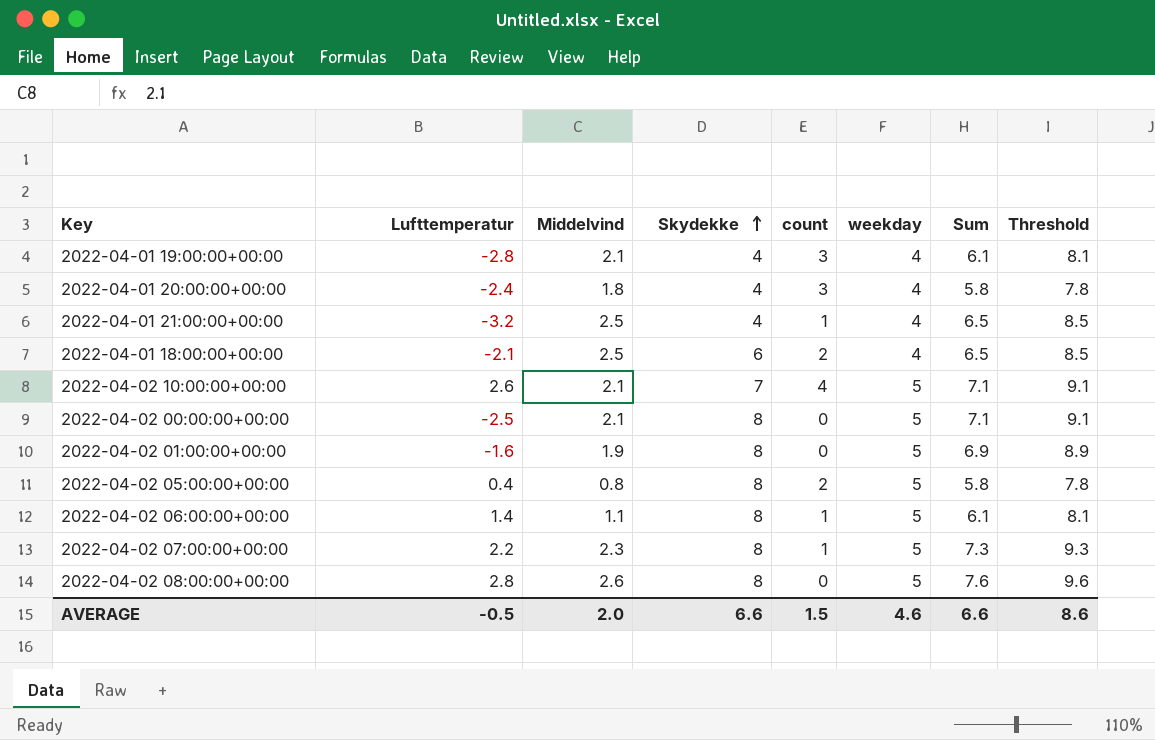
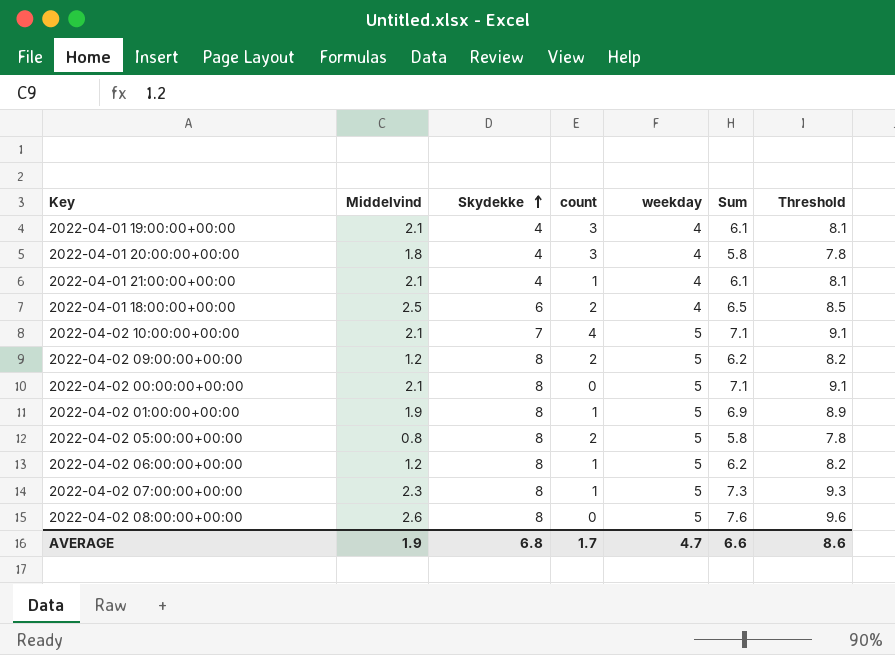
column Lufttemperatur | position: 2 -> none
2022-04-01 21:00:00+00:00 | Middelvind: 2.5 -> 2.1
2022-04-01 21:00:00+00:00 | Sum: 6.5 -> 6.1
2022-04-01 21:00:00+00:00 | Threshold: 8.5 -> 8.1
row 2022-04-02 09:00:00+00:00: none -> 1.2 | 8 | 2 | 5 | 6.2 | 8.2
2022-04-02 01:00:00+00:00 | count: 0 -> 1
2022-04-02 06:00:00+00:00 | Middelvind: 1.1 -> 1.2
2022-04-02 06:00:00+00:00 | Sum: 6.1 -> 6.2
2022-04-02 06:00:00+00:00 | Threshold: 8.1 -> 8.2
AVERAGE | Middelvind: 2.0 -> 1.9
AVERAGE | Skydekke: 6.6 -> 6.8
AVERAGE | count: 1.5 -> 1.7
AVERAGE | weekday: 4.6 -> 4.7

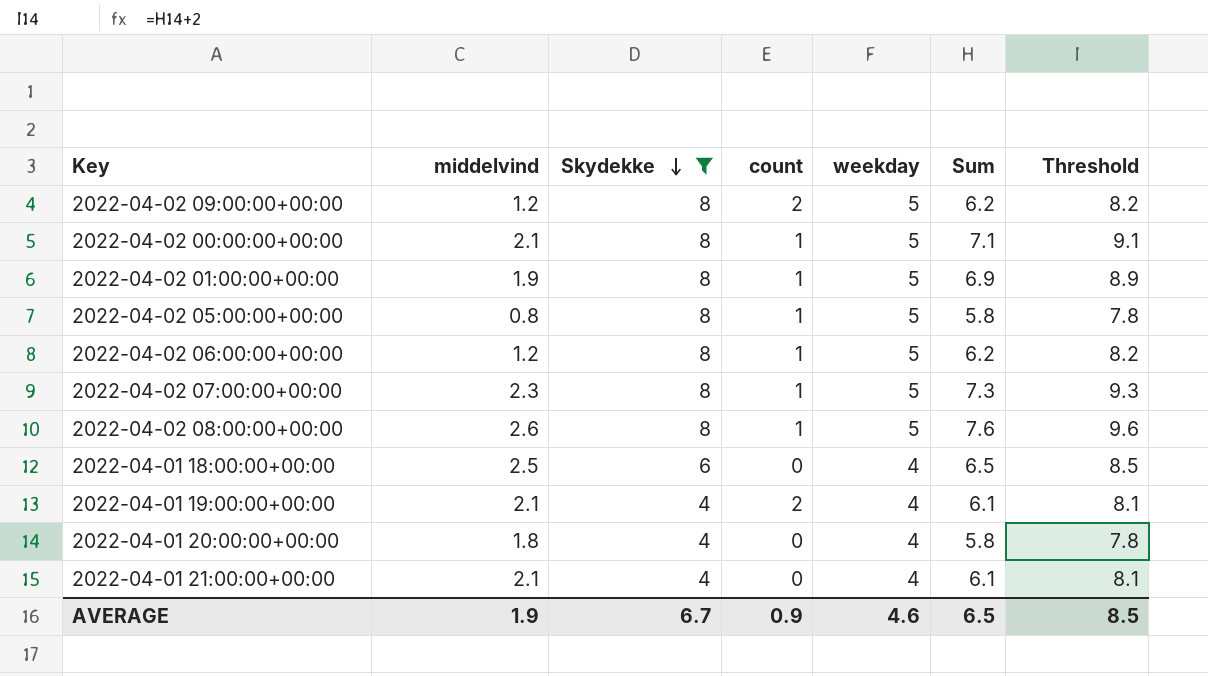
filter: none -> Skydekke != 7
row order: Skydekke ascending -> Skydekke descending
column name: Middelvind -> middelvind
2022-04-02 00:00:00+00:00 | count: 0 -> 1
2022-04-02 05:00:00+00:00 | count: 2 -> 1
2022-04-02 08:00:00+00:00 | count: 0 -> 1
2022-04-01 18:00:00+00:00 | count: 2 -> 0
2022-04-01 19:00:00+00:00 | count: 3 -> 2
2022-04-01 20:00:00+00:00 | count: 3 -> 0
2022-04-01 21:00:00+00:00 | count: 1 -> 0
AVERAGE | Skydekke: 6.8 -> 6.7
AVERAGE | count: 1.7 -> 0.9
AVERAGE | weekday: 4.7 -> 4.6
AVERAGE | Sum: 6.6 -> 6.5
AVERAGE | Threshold: 8.6 -> 8.5

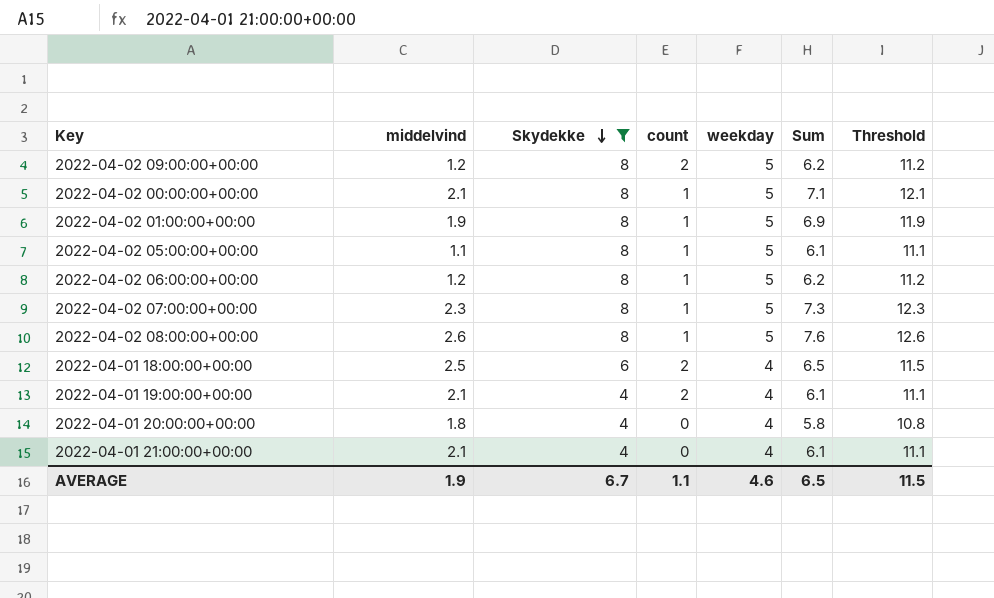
column Threshold | formula: [Sum] + 2 -> [Sum] + 5
2022-04-02 05:00:00+00:00 | middelvind: 0.8 -> 1.1
2022-04-02 05:00:00+00:00 | Sum: 5.8 -> 6.1
2022-04-01 18:00:00+00:00 | count: 0 -> 2
AVERAGE | count: 0.9 -> 1.1
AVERAGE | Threshold: 8.5 -> 11.5

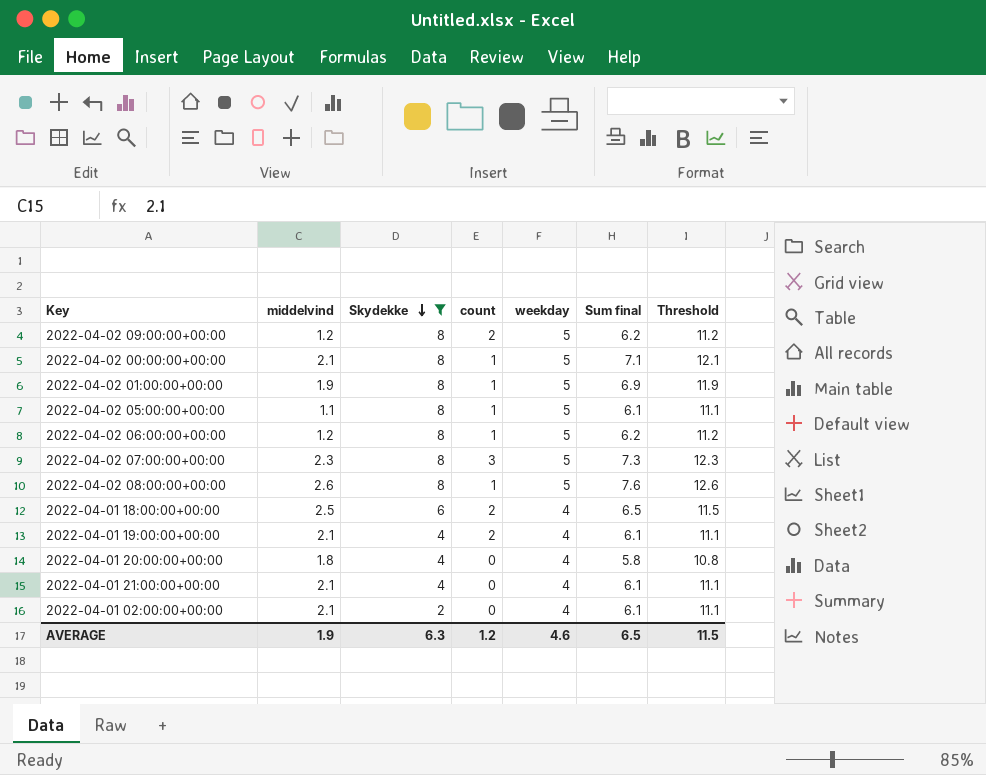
column name: Sum -> Sum final
2022-04-02 07:00:00+00:00 | count: 1 -> 3
row 2022-04-01 02:00:00+00:00: none -> 2.1 | 2 | 0 | 4 | 6.1 | 11.1
AVERAGE | Skydekke: 6.7 -> 6.3
AVERAGE | count: 1.1 -> 1.2

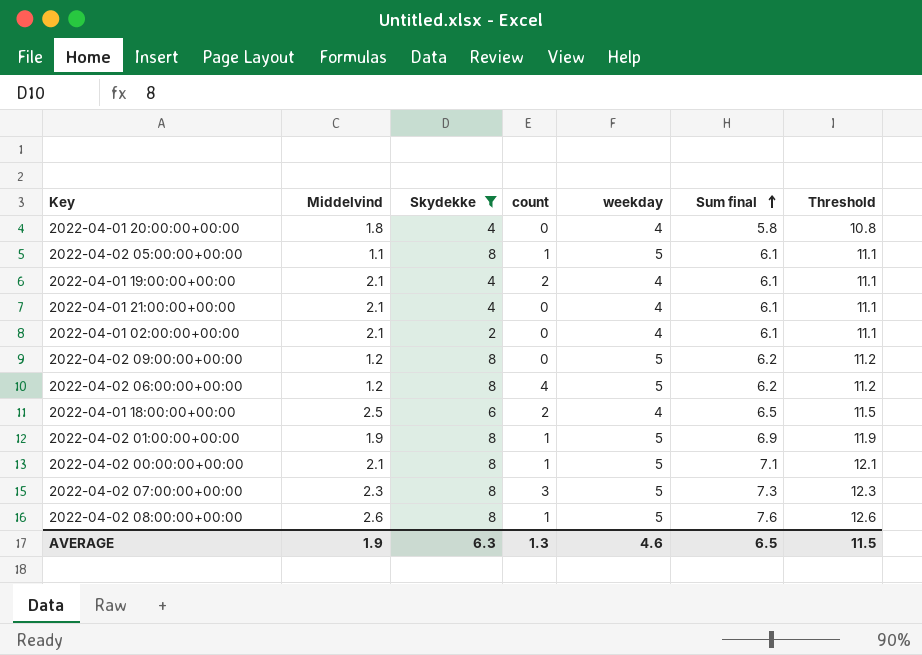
row order: Skydekke descending -> Sum final ascending
column name: middelvind -> Middelvind
2022-04-02 09:00:00+00:00 | count: 2 -> 0
2022-04-02 06:00:00+00:00 | count: 1 -> 4
AVERAGE | count: 1.2 -> 1.3

